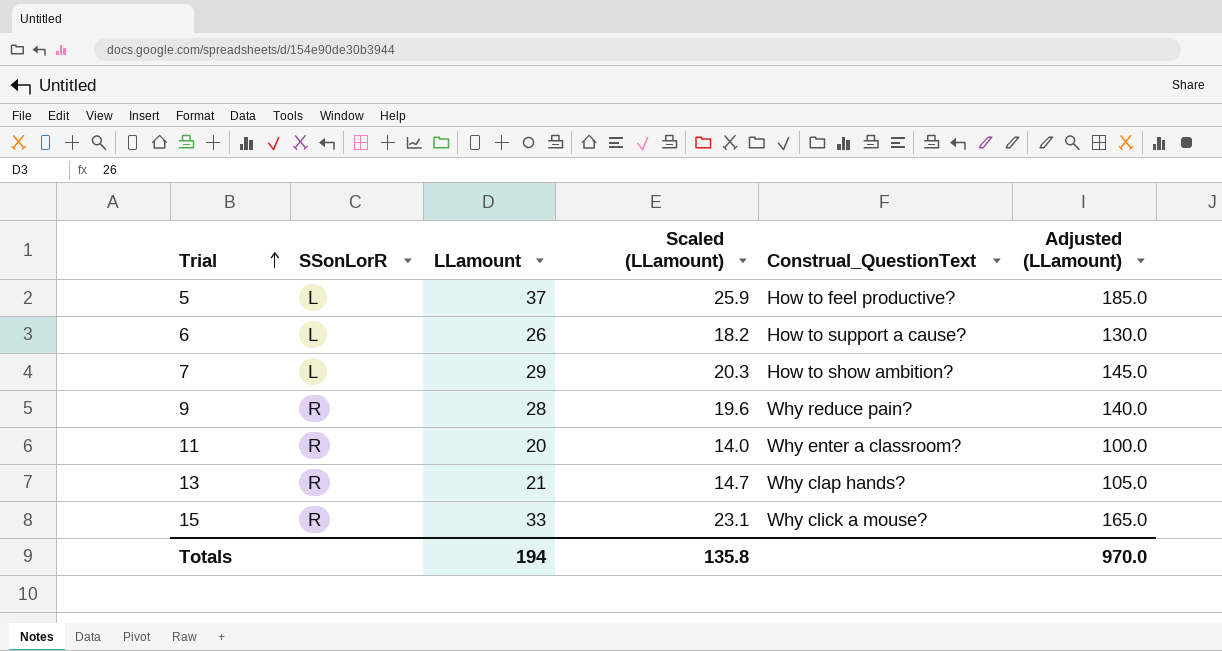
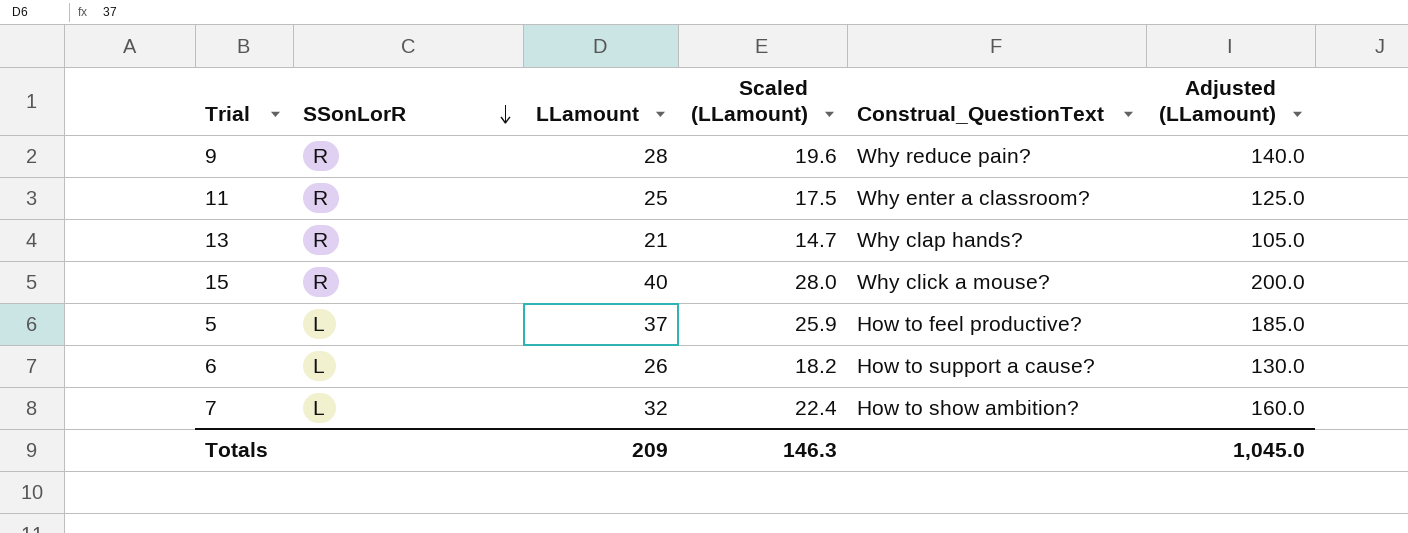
row order: Trial ascending -> SSonLorR descending
11 | LLamount: 20 -> 25
11 | Scaled (LLamount): 14.0 -> 17.5
11 | Adjusted (LLamount): 100.0 -> 125.0
15 | LLamount: 33 -> 40
15 | Scaled (LLamount): 23.1 -> 28.0
15 | Adjusted (LLamount): 165.0 -> 200.0
7 | LLamount: 29 -> 32
7 | Scaled (LLamount): 20.3 -> 22.4
7 | Adjusted (LLamount): 145.0 -> 160.0
Totals | LLamount: 194 -> 209
Totals | Scaled (LLamount): 135.8 -> 146.3
Totals | Adjusted (LLamount): 970.0 -> 1,045.0

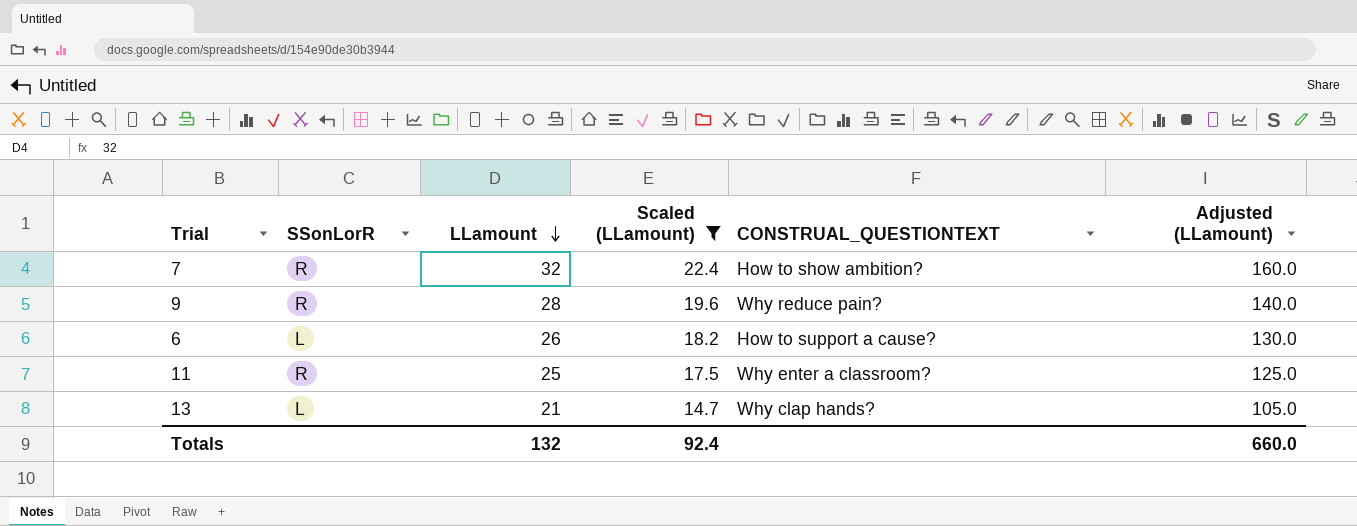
filter: none -> Scaled (LLamount) <= 22.4
row order: SSonLorR descending -> LLamount descending
column name: Construal_QuestionText -> CONSTRUAL_QUESTIONTEXT
7 | SSonLorR: L -> R
13 | SSonLorR: R -> L
Totals | LLamount: 209 -> 132
Totals | Scaled (LLamount): 146.3 -> 92.4
Totals | Adjusted (LLamount): 1,045.0 -> 660.0

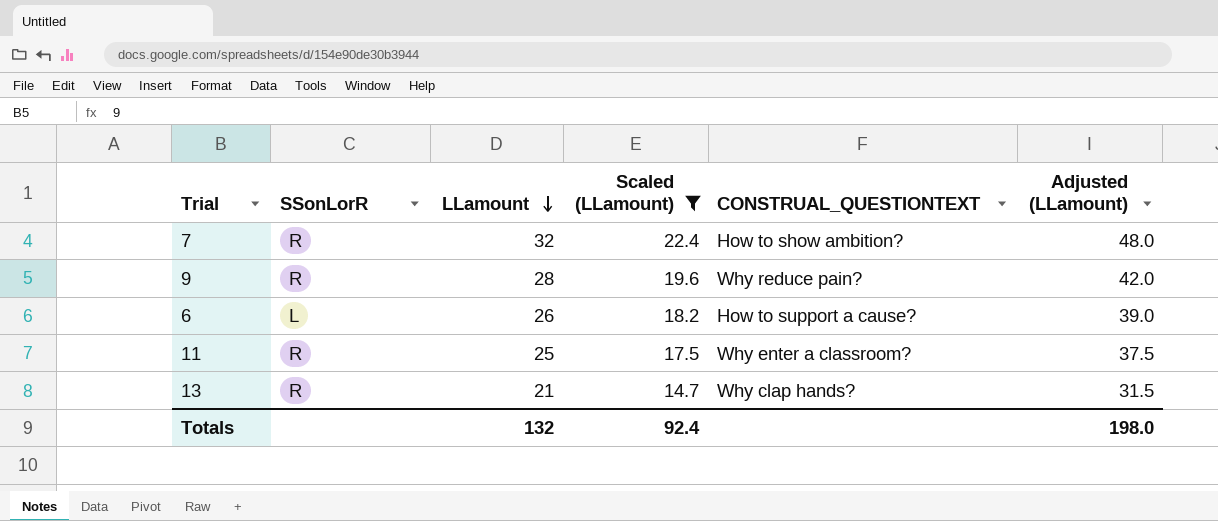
column Adjusted (LLamount) | formula: [LLamount] * 5 -> [LLamount] * 1.5
13 | SSonLorR: L -> R
Totals | Adjusted (LLamount): 660.0 -> 198.0

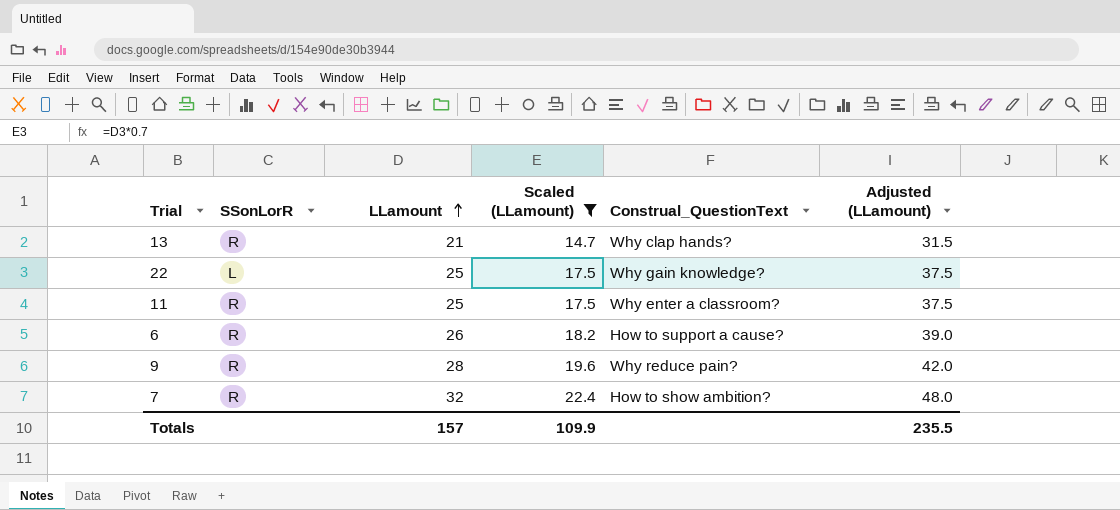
row order: LLamount descending -> LLamount ascending
column name: CONSTRUAL_QUESTIONTEXT -> Construal_QuestionText
row 22: none -> L | 25 | 17.5 | Why gain knowledge? | 37.5
6 | SSonLorR: L -> R
Totals | LLamount: 132 -> 157
Totals | Scaled (LLamount): 92.4 -> 109.9
Totals | Adjusted (LLamount): 198.0 -> 235.5

